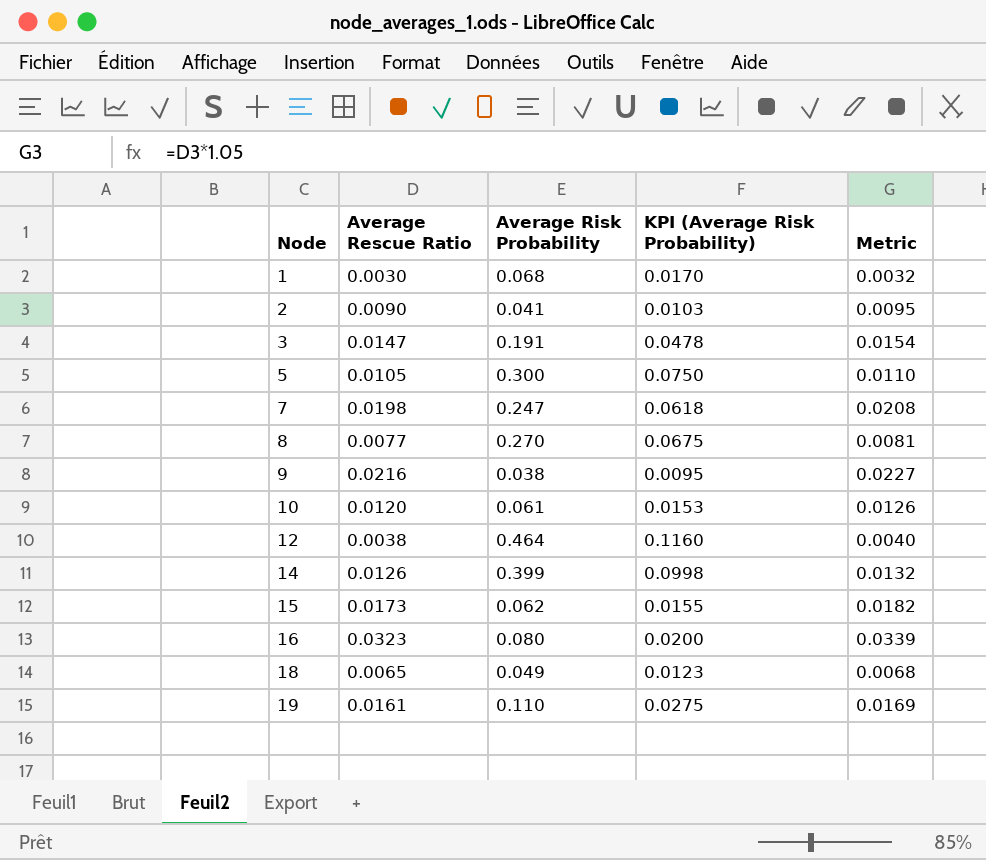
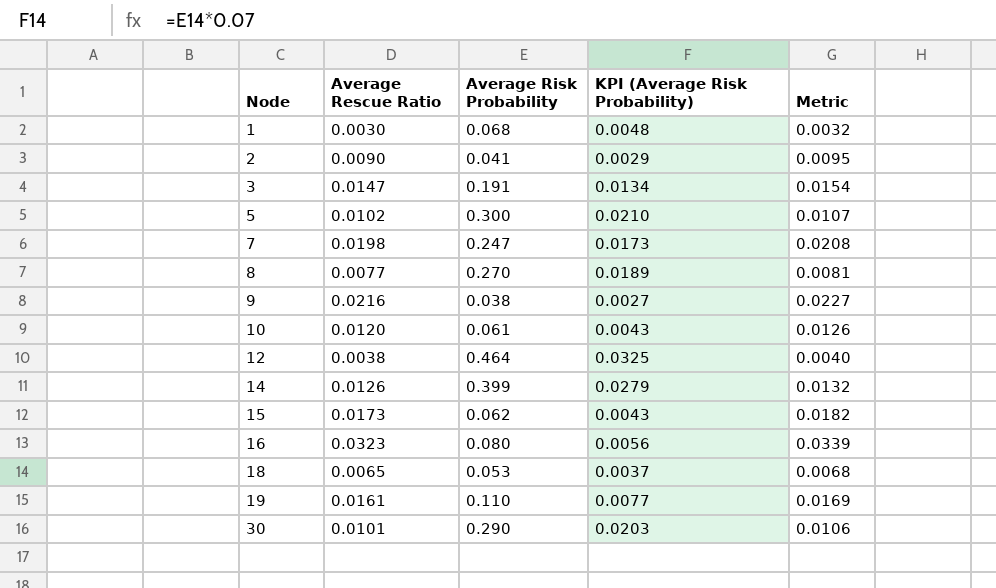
column KPI (Average Risk Probability) | formula: [Average Risk Probability] * 0.25 -> [Average Risk Probability] * 0.07
5 | Average Rescue Ratio: 0.0105 -> 0.0102
5 | Metric: 0.0110 -> 0.0107
18 | Average Risk Probability: 0.049 -> 0.053
row 30: none -> 0.0101 | 0.290 | 0.0203 | 0.0106

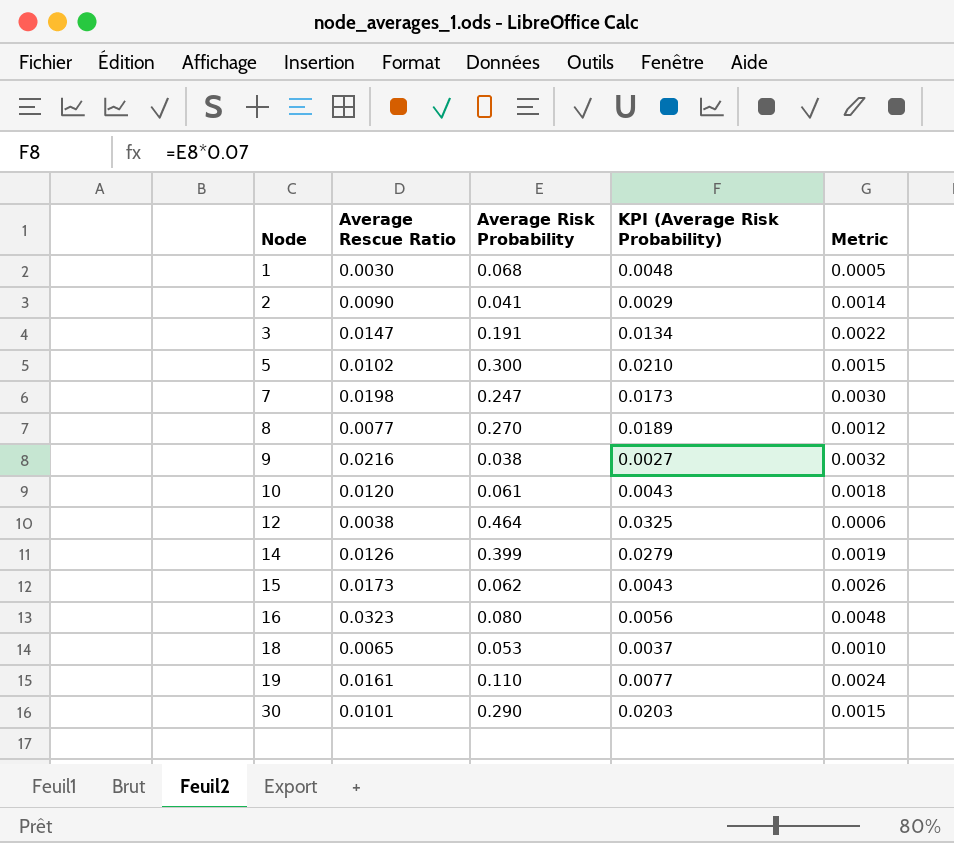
column Metric | formula: [Average Rescue Ratio] * 1.05 -> [Average Rescue Ratio] * 0.15

